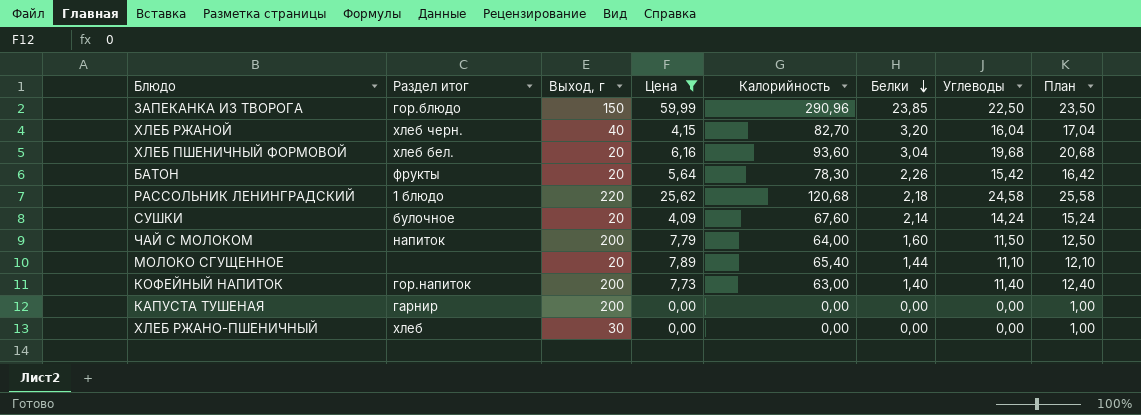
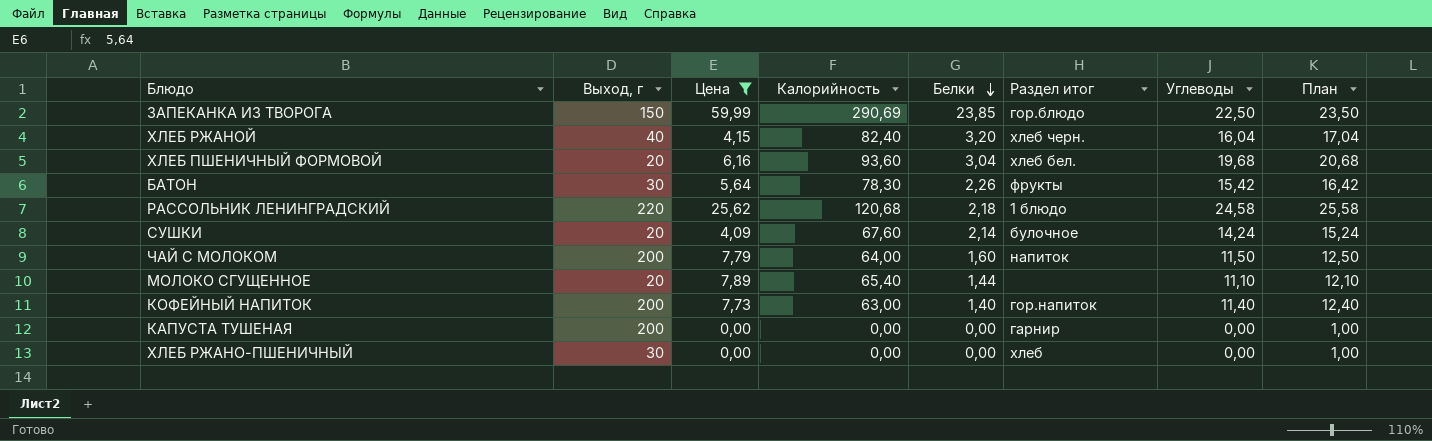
column Раздел итог | position: 2 -> 6
ЗАПЕКАНКА ИЗ ТВОРОГА | Калорийность: 290,96 -> 290,69
ХЛЕБ РЖАНОЙ | Калорийность: 82,70 -> 82,40
БАТОН | Выход, г: 20 -> 30

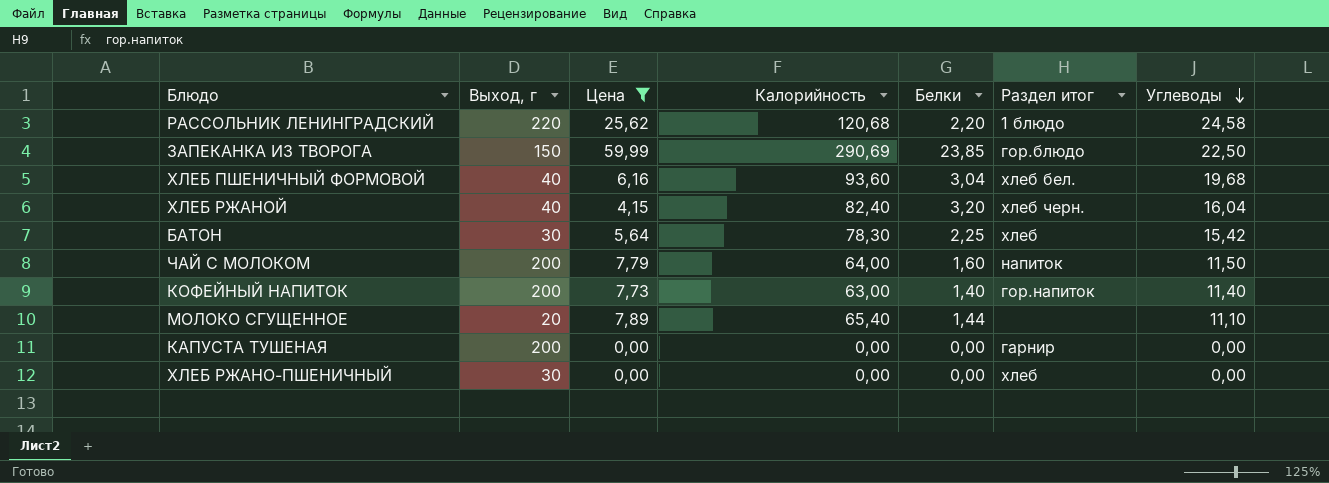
row order: Белки descending -> Углеводы descending
column План | formula: [Углеводы] + 1 -> none
row СУШКИ: 20 | 4,09 | 67,60 | 2,14 | булочное | 14,24 | 15,24 -> none
РАССОЛЬНИК ЛЕНИНГРАДСКИЙ | Белки: 2,18 -> 2,20
ХЛЕБ ПШЕНИЧНЫЙ ФОРМОВОЙ | Выход, г: 20 -> 40
БАТОН | Белки: 2,26 -> 2,25
БАТОН | Раздел итог: фрукты -> хлеб

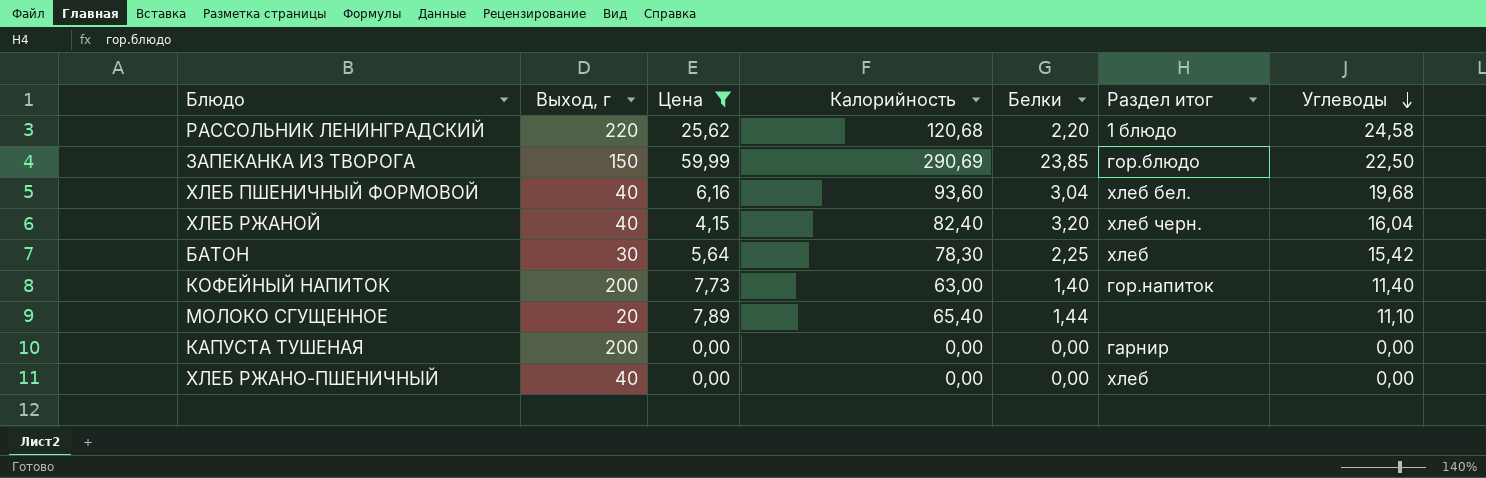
row ЧАЙ С МОЛОКОМ: 200 | 7,79 | 64,00 | 1,60 | напиток | 11,50 -> none
ХЛЕБ РЖАНО-ПШЕНИЧНЫЙ | Выход, г: 30 -> 40

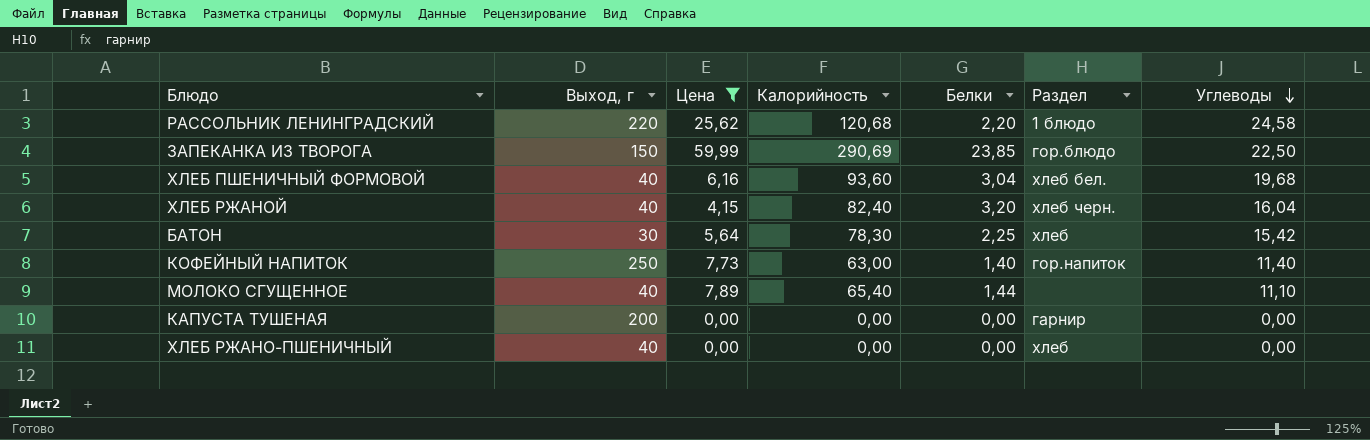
column name: Раздел итог -> Раздел
КОФЕЙНЫЙ НАПИТОК | Выход, г: 200 -> 250
МОЛОКО СГУЩЕННОЕ | Выход, г: 20 -> 40

